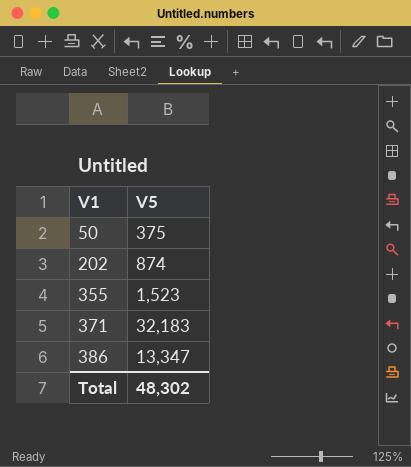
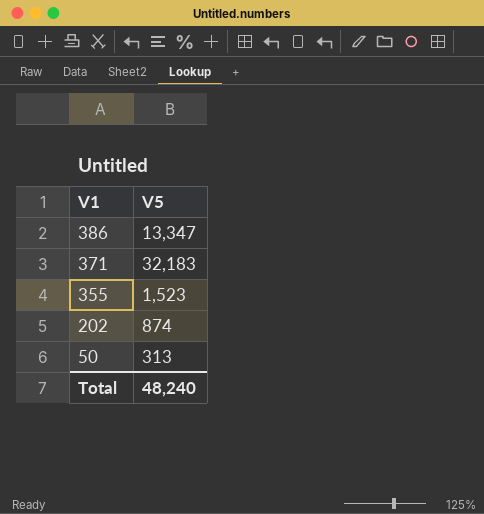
row order: V1 ascending -> V1 descending
50 | V5: 375 -> 313
Total | V5: 48,302 -> 48,240

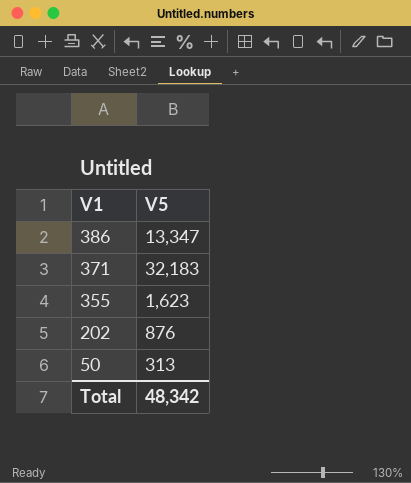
355 | V5: 1,523 -> 1,623
202 | V5: 874 -> 876
Total | V5: 48,240 -> 48,342

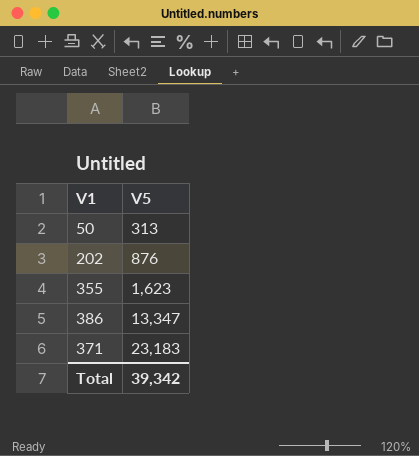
row order: V1 descending -> V5 ascending
371 | V5: 32,183 -> 23,183
Total | V5: 48,342 -> 39,342

